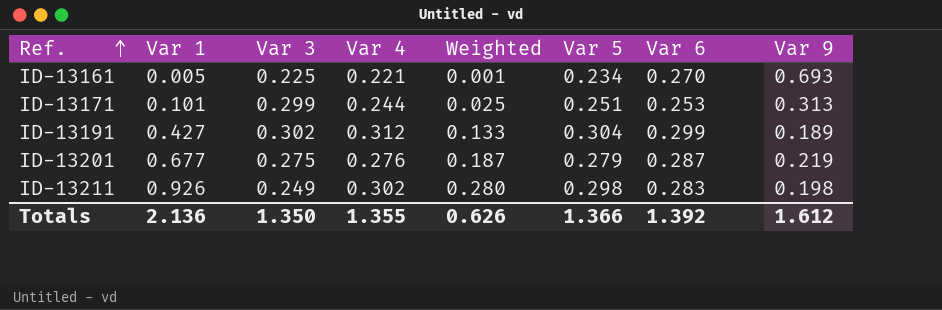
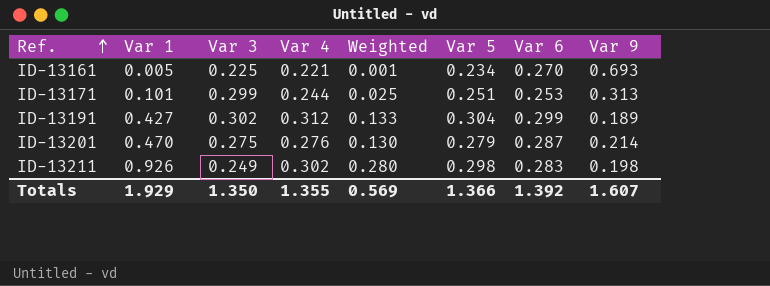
ID-13201 | Var 1: 0.677 -> 0.470
ID-13201 | Weighted: 0.187 -> 0.130
ID-13201 | Var 9: 0.219 -> 0.214
Totals | Var 1: 2.136 -> 1.929
Totals | Weighted: 0.626 -> 0.569
Totals | Var 9: 1.612 -> 1.607

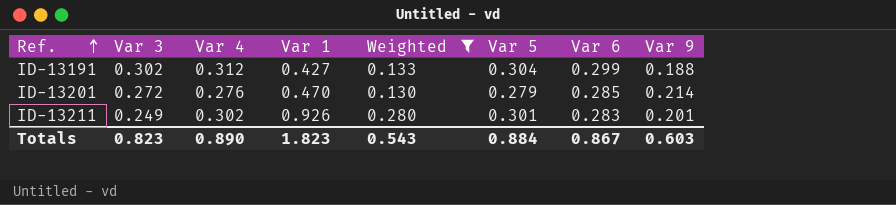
filter: none -> Weighted >= 0.130
column Var 1 | position: 2 -> 4
ID-13191 | Var 9: 0.189 -> 0.188
ID-13201 | Var 3: 0.275 -> 0.272
ID-13201 | Var 6: 0.287 -> 0.285
ID-13211 | Var 5: 0.298 -> 0.301
ID-13211 | Var 9: 0.198 -> 0.201
Totals | Var 3: 1.350 -> 0.823
Totals | Var 4: 1.355 -> 0.890
Totals | Var 1: 1.929 -> 1.823
Totals | Weighted: 0.569 -> 0.543
Totals | Var 5: 1.366 -> 0.884
Totals | Var 6: 1.392 -> 0.867
Totals | Var 9: 1.607 -> 0.603

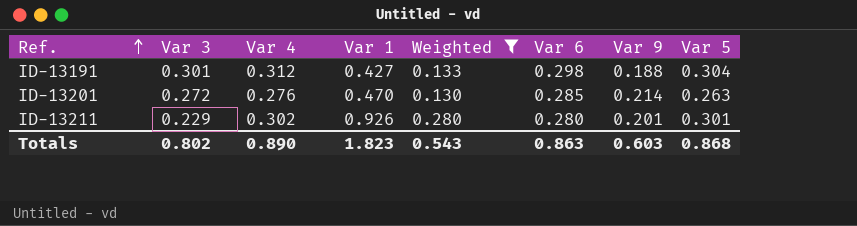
column Var 5 | position: 6 -> 8
ID-13191 | Var 3: 0.302 -> 0.301
ID-13191 | Var 6: 0.299 -> 0.298
ID-13201 | Var 5: 0.279 -> 0.263
ID-13211 | Var 3: 0.249 -> 0.229
ID-13211 | Var 6: 0.283 -> 0.280
Totals | Var 3: 0.823 -> 0.802
Totals | Var 6: 0.867 -> 0.863
Totals | Var 5: 0.884 -> 0.868

